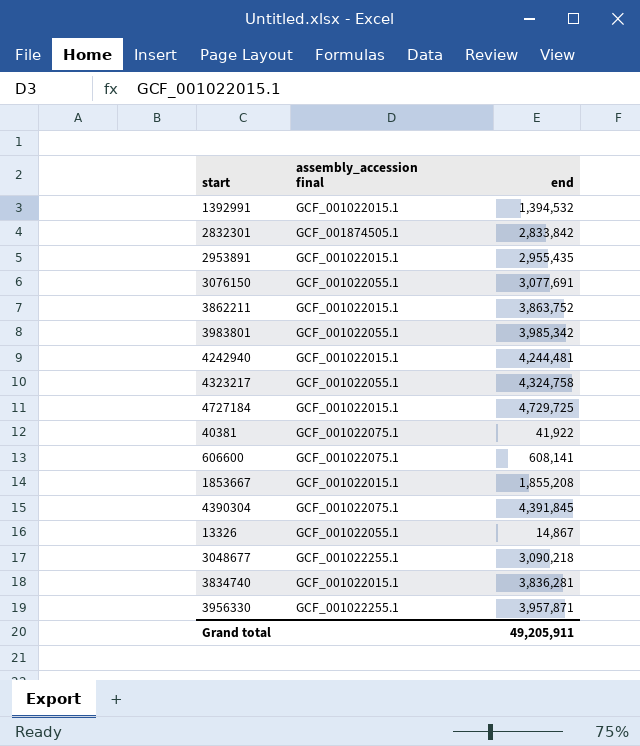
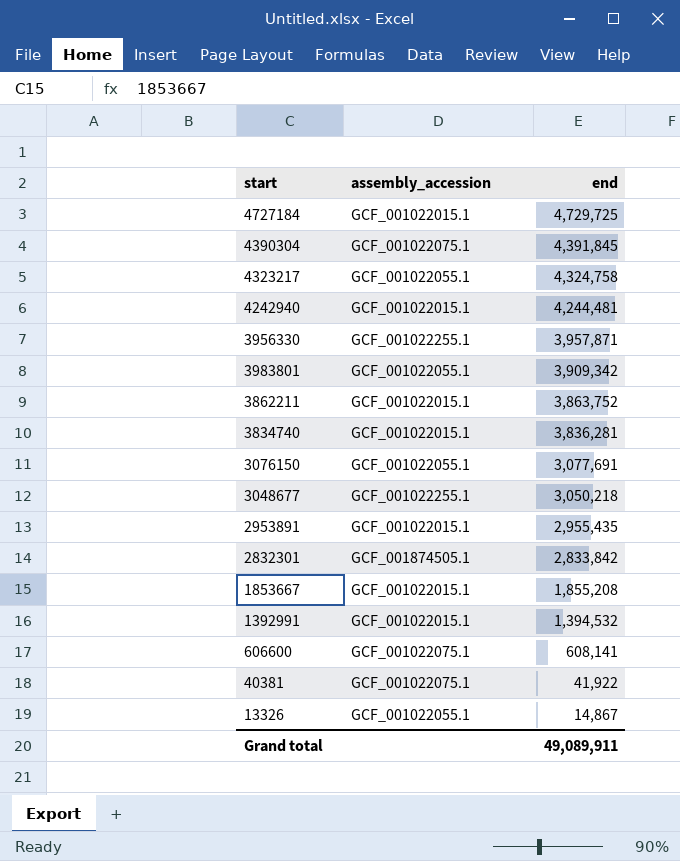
row order: none -> end descending
column name: assembly_accession final -> assembly_accession
3983801 | end: 3,985,342 -> 3,909,342
3048677 | end: 3,090,218 -> 3,050,218
Grand total | end: 49,205,911 -> 49,089,911

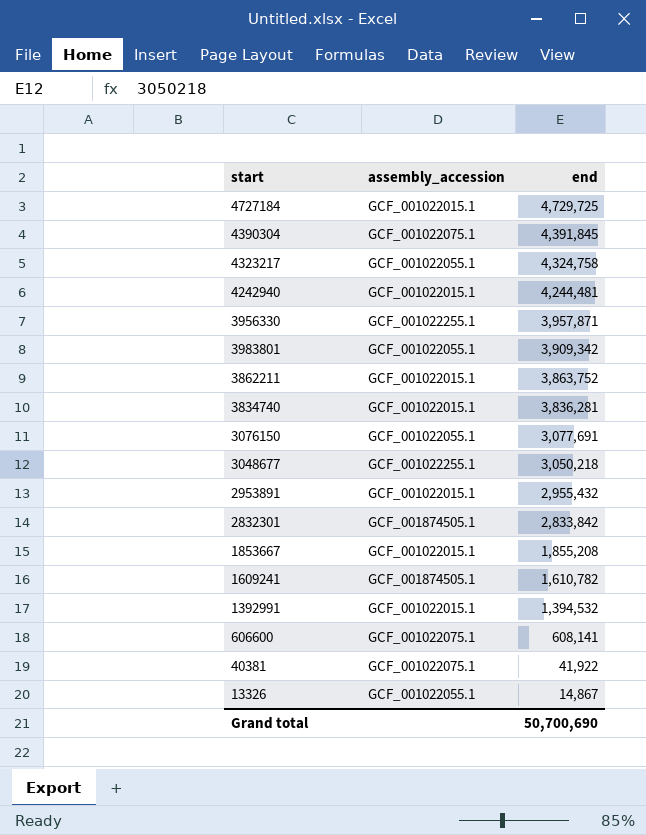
2953891 | end: 2,955,435 -> 2,955,432
row 1609241: none -> GCF_001874505.1 | 1,610,782
Grand total | end: 49,089,911 -> 50,700,690

